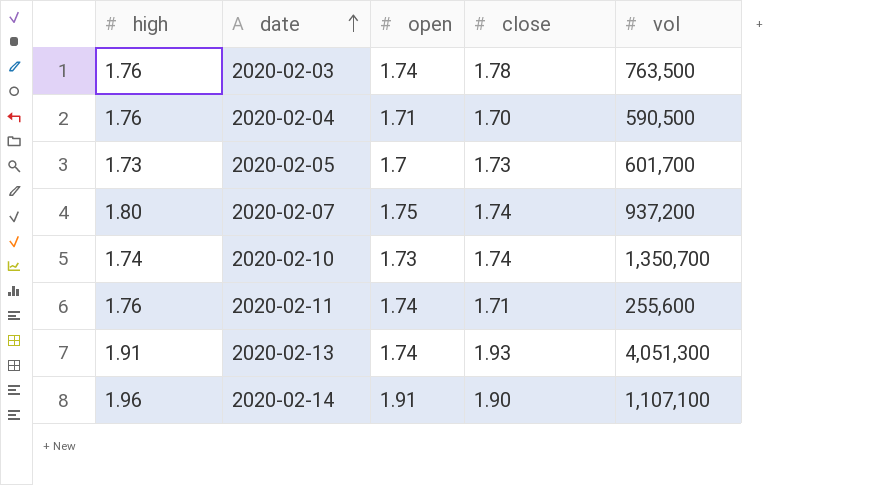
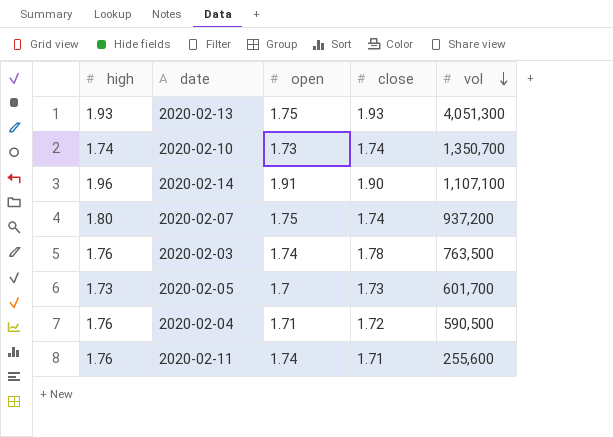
row order: date ascending -> vol descending
2020-02-13 | high: 1.91 -> 1.93
2020-02-13 | open: 1.74 -> 1.75
2020-02-04 | close: 1.70 -> 1.72

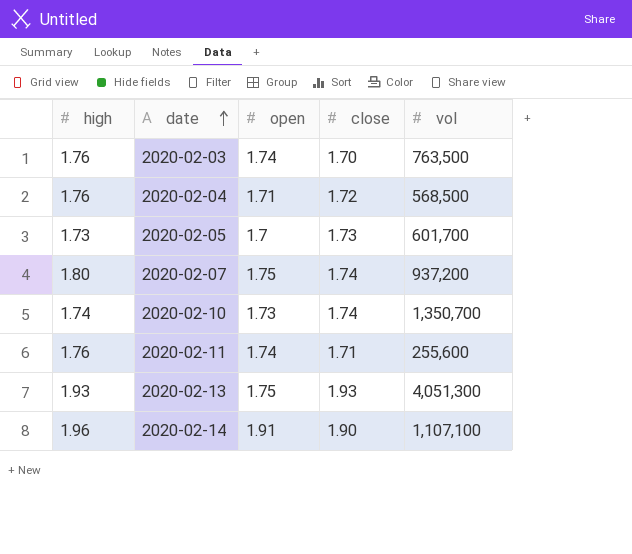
row order: vol descending -> date ascending
2020-02-03 | close: 1.78 -> 1.70
2020-02-04 | vol: 590,500 -> 568,500

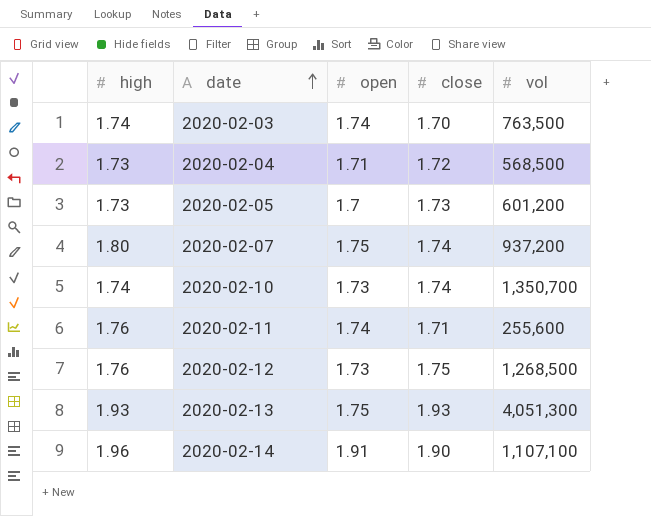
2020-02-03 | high: 1.76 -> 1.74
2020-02-04 | high: 1.76 -> 1.73
2020-02-05 | vol: 601,700 -> 601,200
row 2020-02-12: none -> 1.76 | 1.73 | 1.75 | 1,268,500

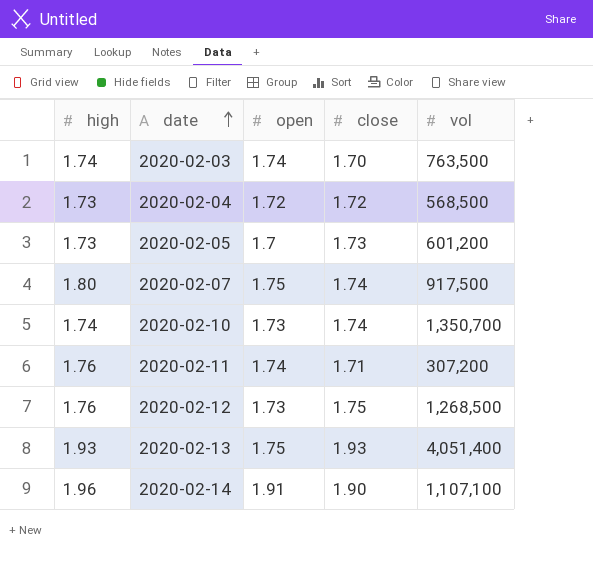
2020-02-04 | open: 1.71 -> 1.72
2020-02-07 | vol: 937,200 -> 917,500
2020-02-11 | vol: 255,600 -> 307,200
2020-02-13 | vol: 4,051,300 -> 4,051,400

